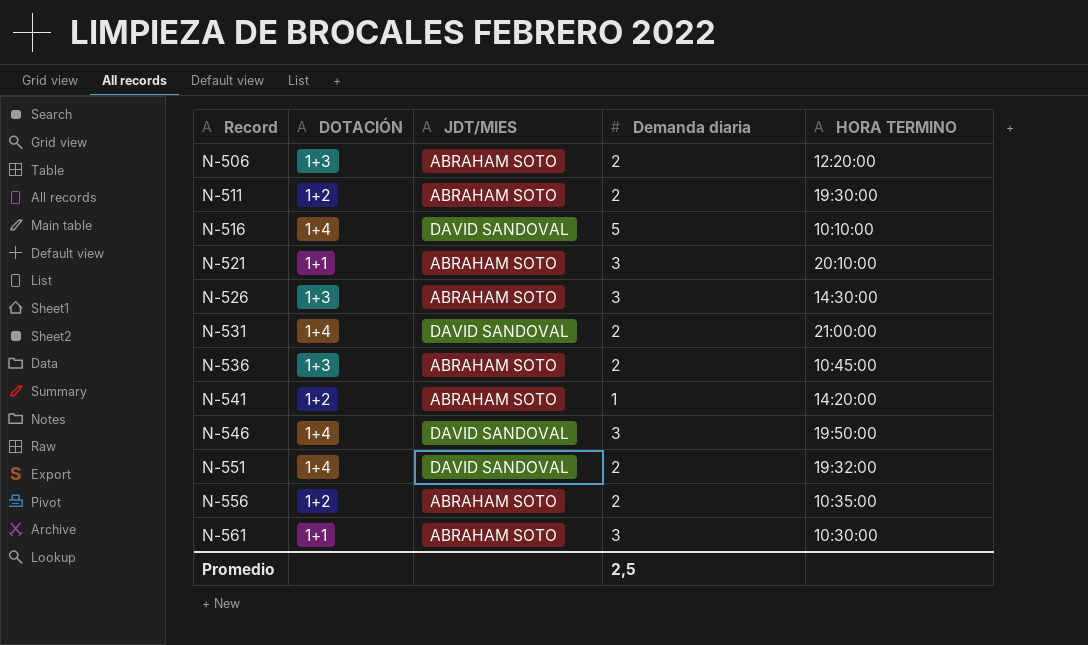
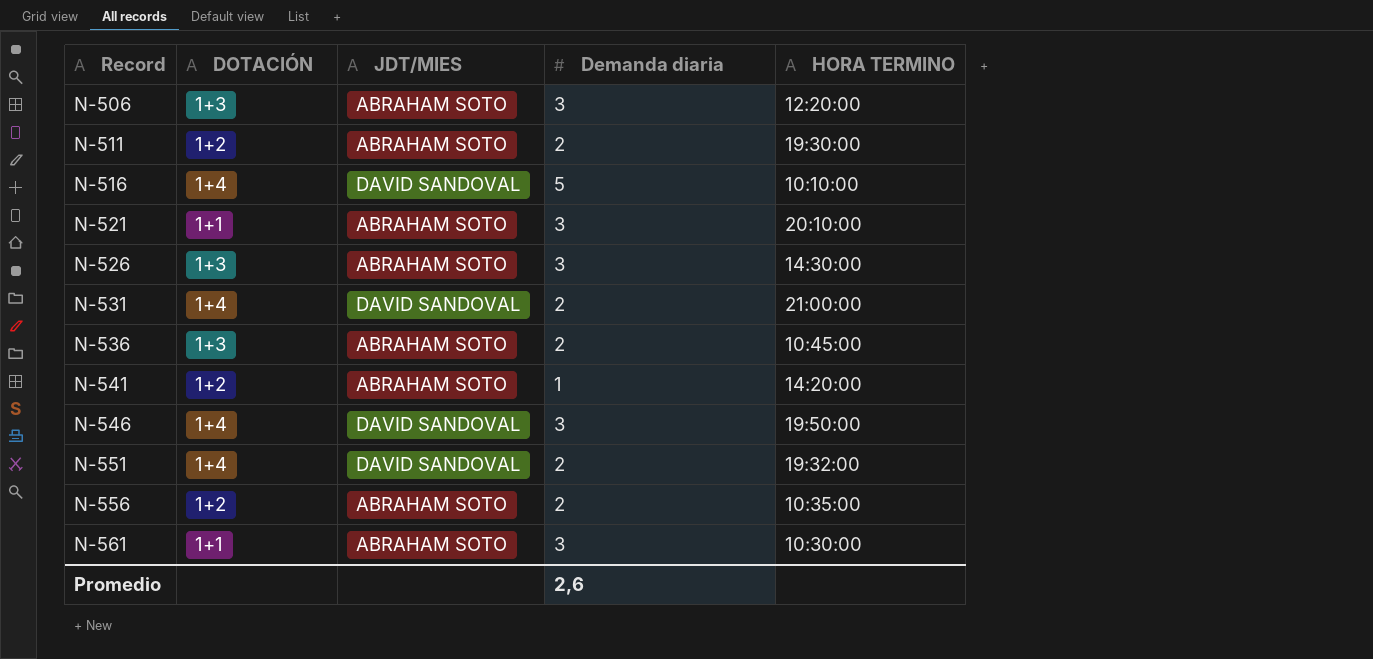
N-506 | Demanda diaria: 2 -> 3
Promedio | Demanda diaria: 2,5 -> 2,6

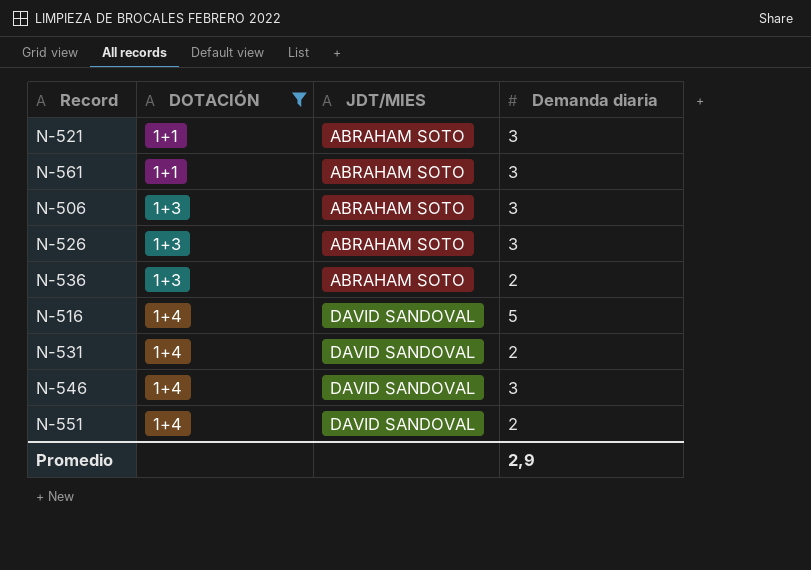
filter: none -> DOTACIÓN != 1+2
row order: Record ascending -> DOTACIÓN ascending
column HORA TERMINO | position: 5 -> none
Promedio | Demanda diaria: 2,6 -> 2,9

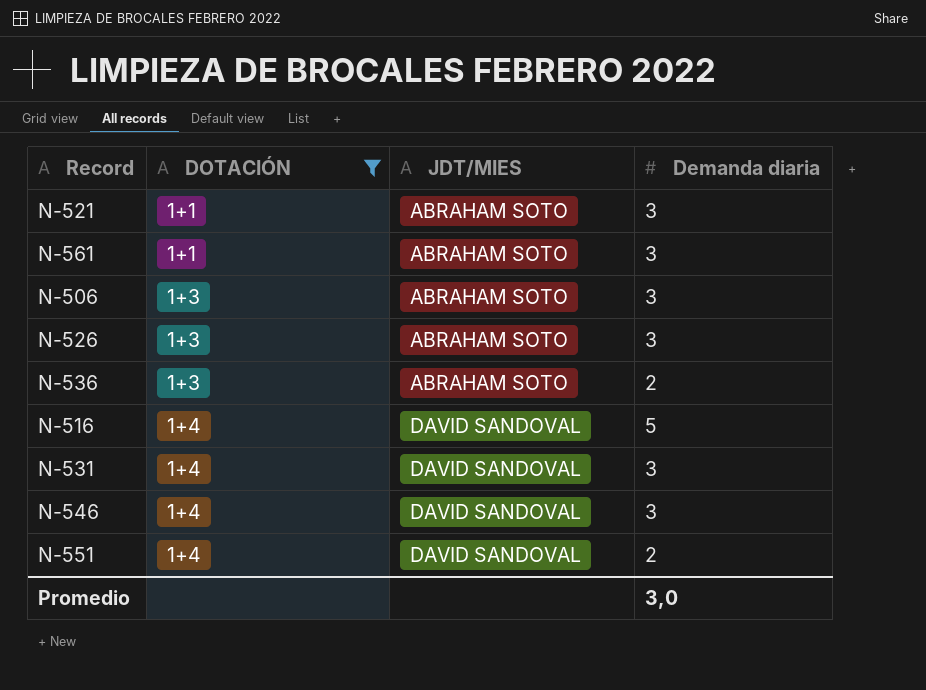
N-531 | Demanda diaria: 2 -> 3
Promedio | Demanda diaria: 2,9 -> 3,0

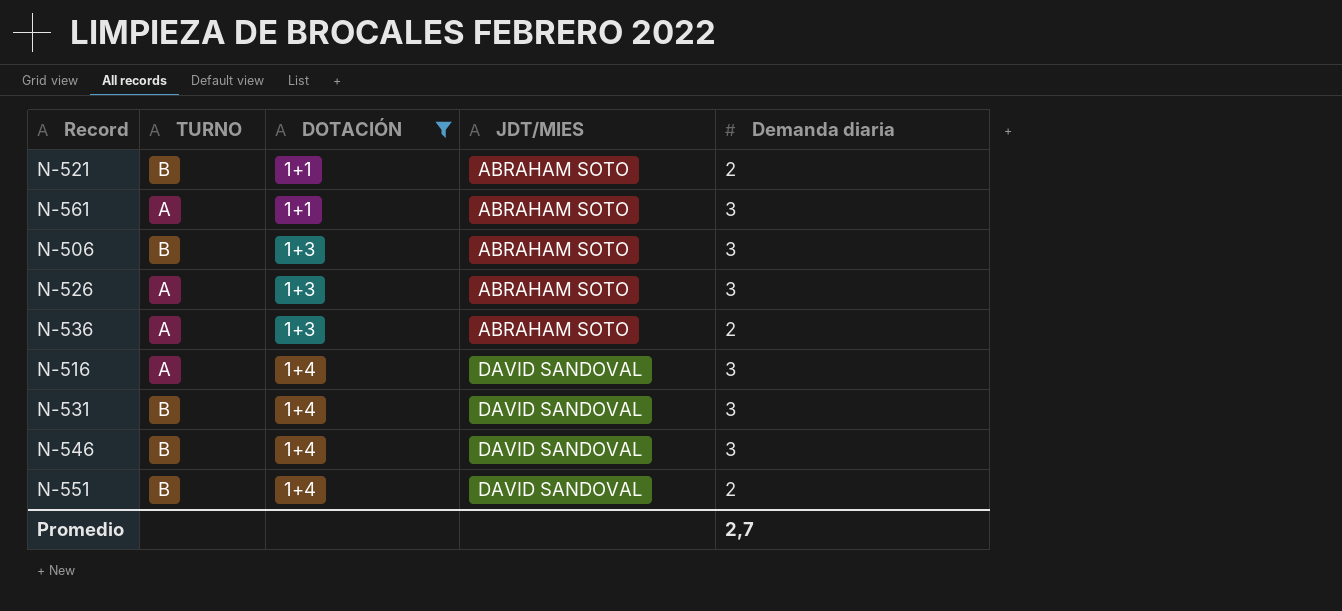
column TURNO | position: none -> 2
N-521 | Demanda diaria: 3 -> 2
N-516 | Demanda diaria: 5 -> 3
Promedio | Demanda diaria: 3,0 -> 2,7

